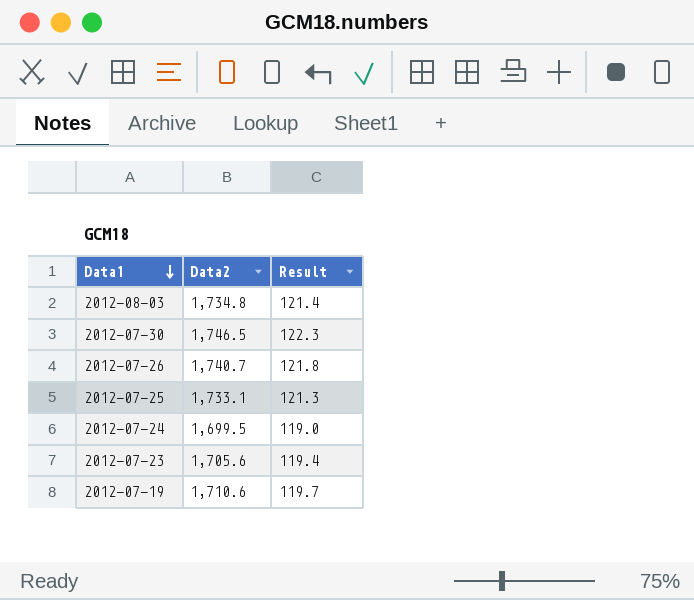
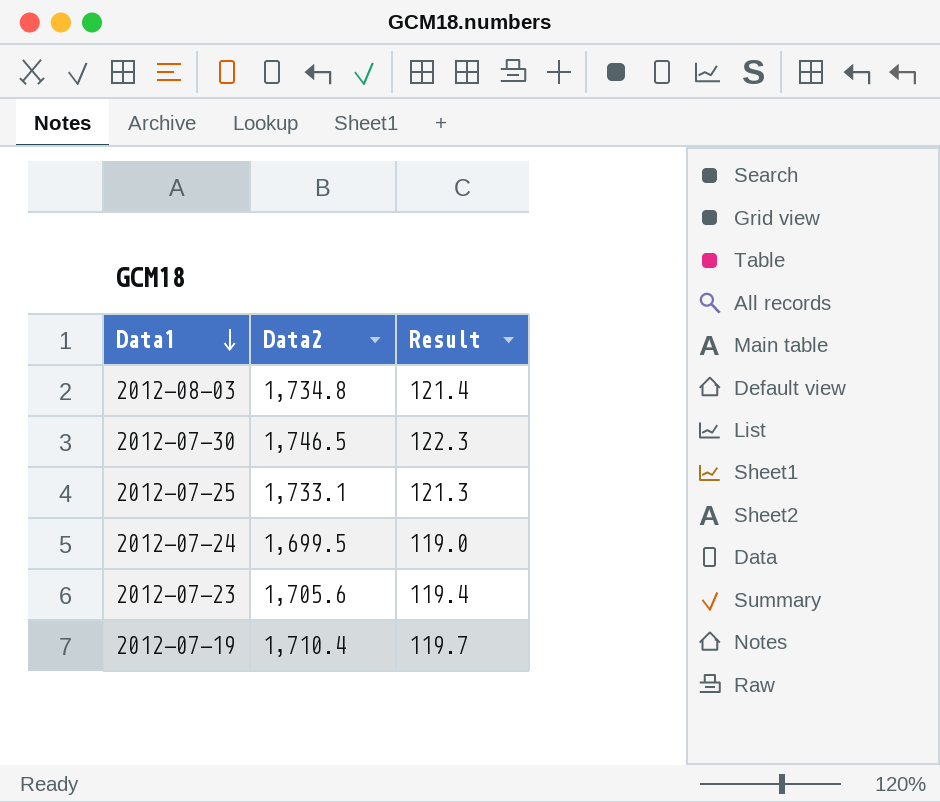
row 2012-07-26: 1,740.7 | 121.8 -> none
2012-07-19 | Data2: 1,710.6 -> 1,710.4

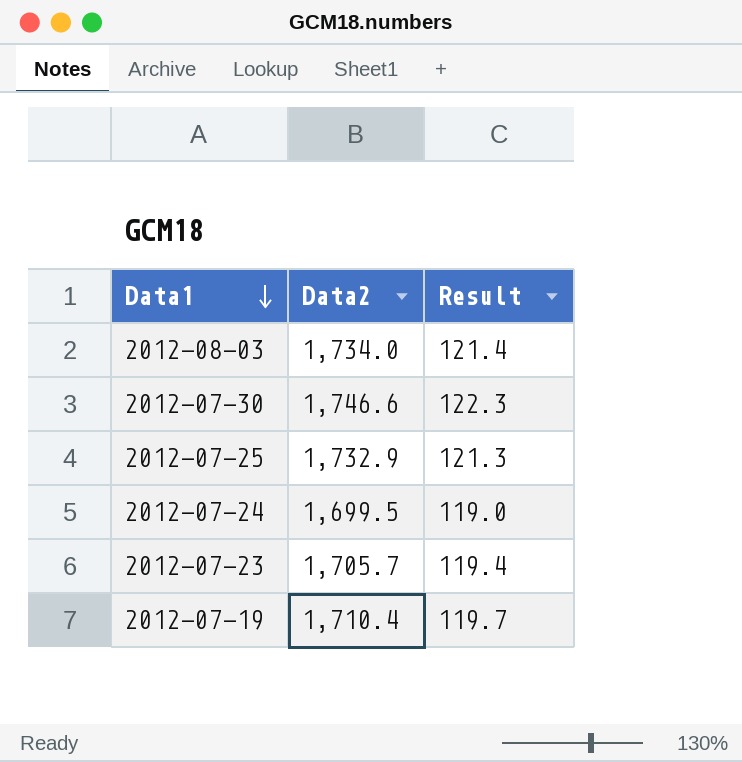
2012-08-03 | Data2: 1,734.8 -> 1,734.0
2012-07-30 | Data2: 1,746.5 -> 1,746.6
2012-07-25 | Data2: 1,733.1 -> 1,732.9
2012-07-23 | Data2: 1,705.6 -> 1,705.7

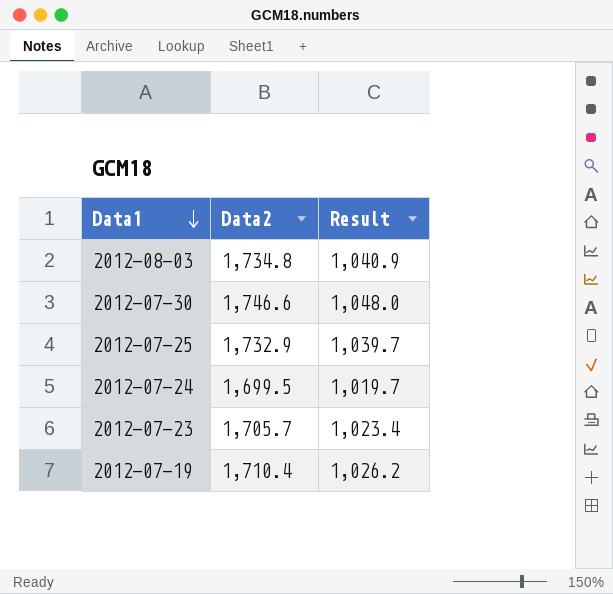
column Result | formula: [Data2] * 0.07 -> [Data2] * 0.6
2012-08-03 | Data2: 1,734.0 -> 1,734.8

